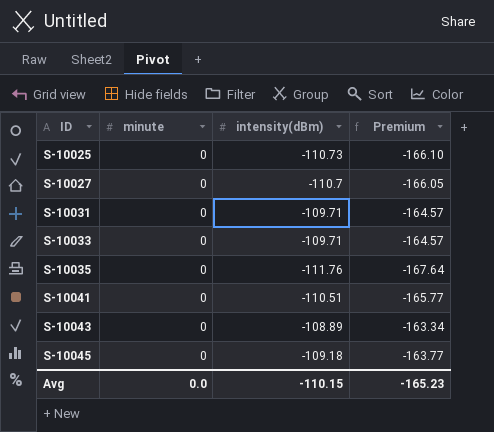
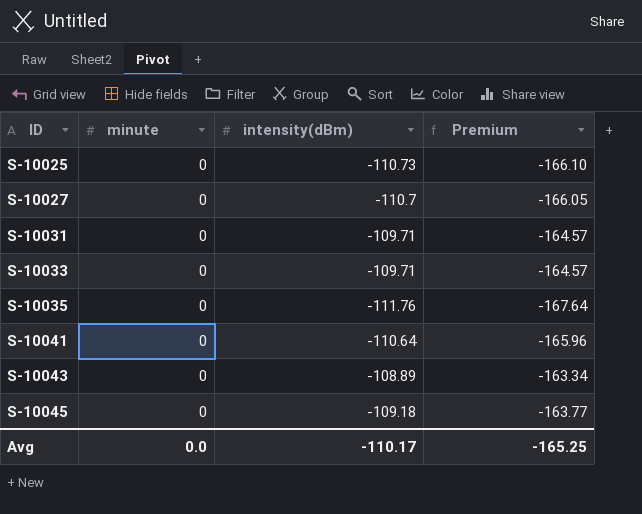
S-10041 | intensity(dBm): -110.51 -> -110.64
S-10041 | Premium: -165.77 -> -165.96
Avg | intensity(dBm): -110.15 -> -110.17
Avg | Premium: -165.23 -> -165.25

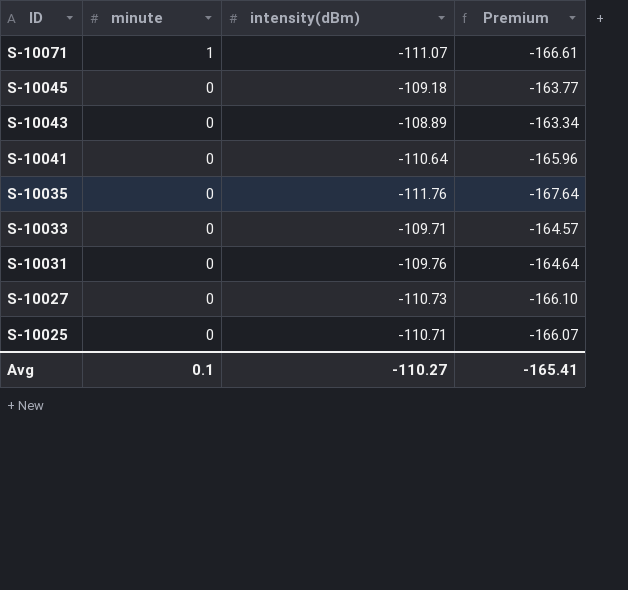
row order: ID ascending -> ID descending
row S-10071: none -> 1 | -111.07 | -166.61
S-10031 | intensity(dBm): -109.71 -> -109.76
S-10031 | Premium: -164.57 -> -164.64
S-10027 | intensity(dBm): -110.7 -> -110.73
S-10027 | Premium: -166.05 -> -166.10
S-10025 | intensity(dBm): -110.73 -> -110.71
S-10025 | Premium: -166.10 -> -166.07
Avg | minute: 0.0 -> 0.1
Avg | intensity(dBm): -110.17 -> -110.27
Avg | Premium: -165.25 -> -165.41

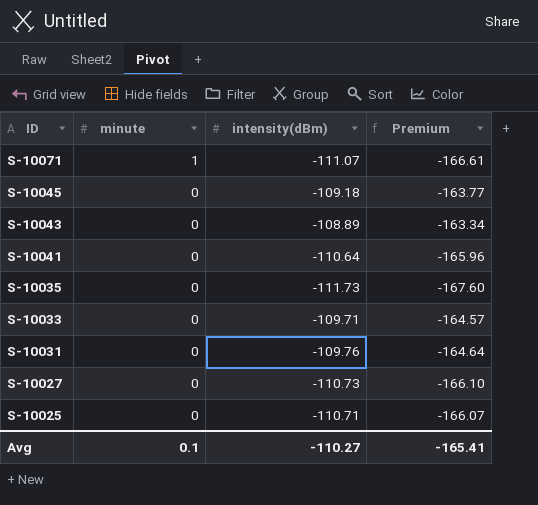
S-10035 | intensity(dBm): -111.76 -> -111.73
S-10035 | Premium: -167.64 -> -167.60

